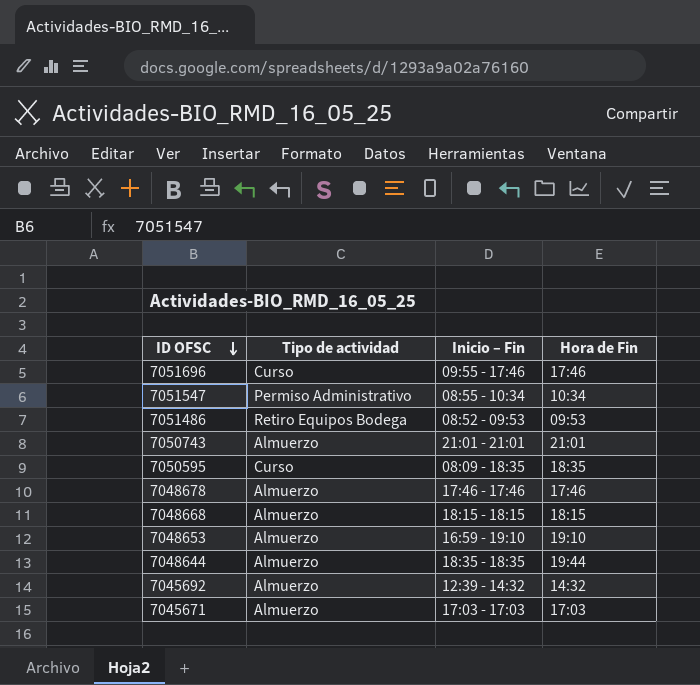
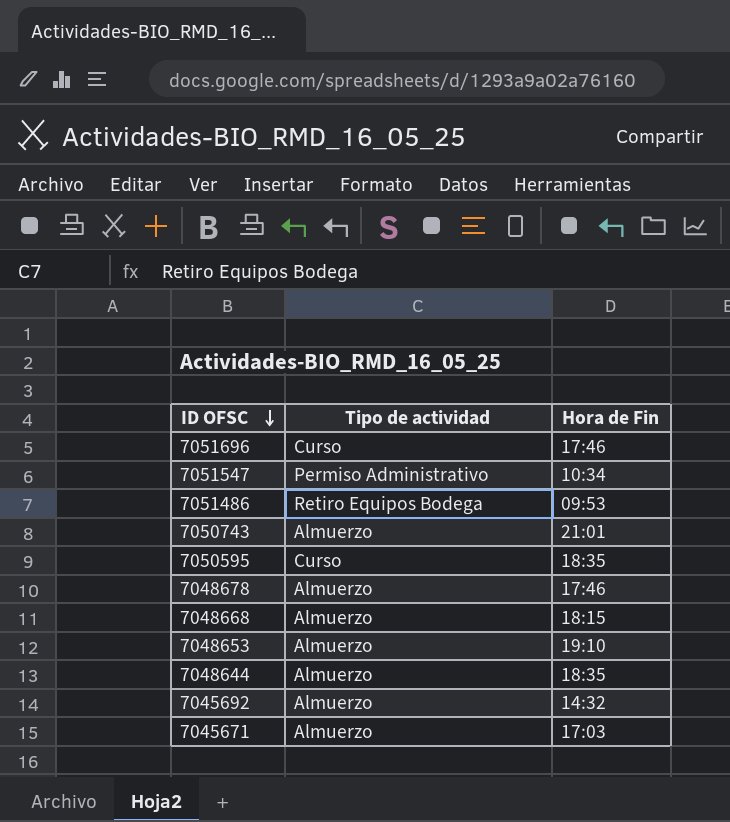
column Inicio – Fin | position: 3 -> none
7048644 | Hora de Fin: 19:44 -> 18:35

